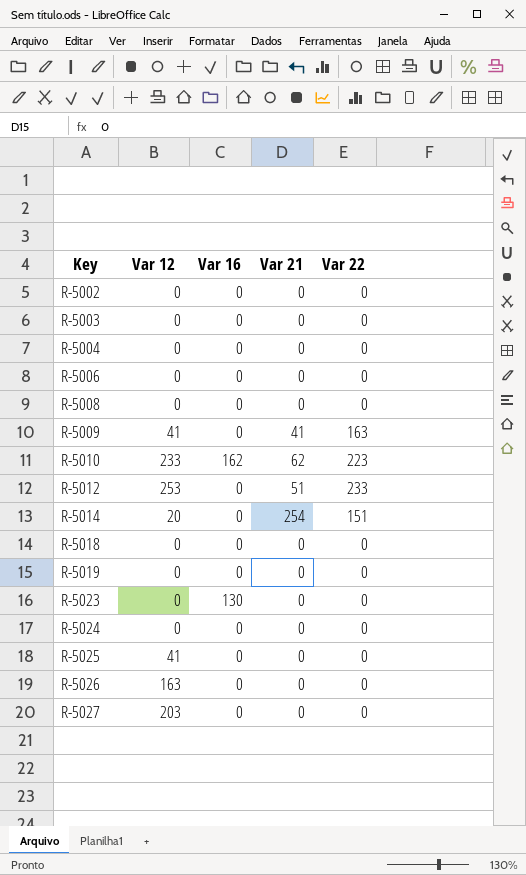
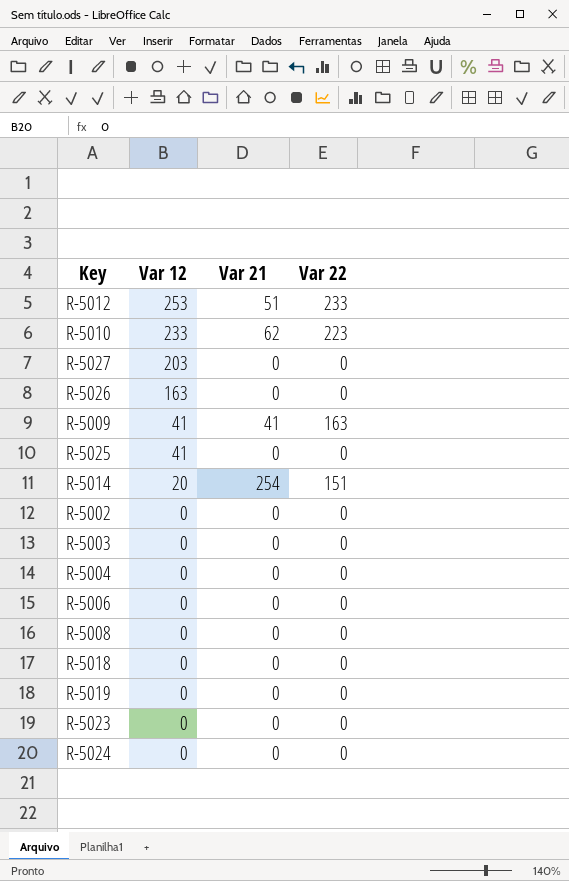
row order: Key ascending -> Var 12 descending
column Var 16 | position: 3 -> none

